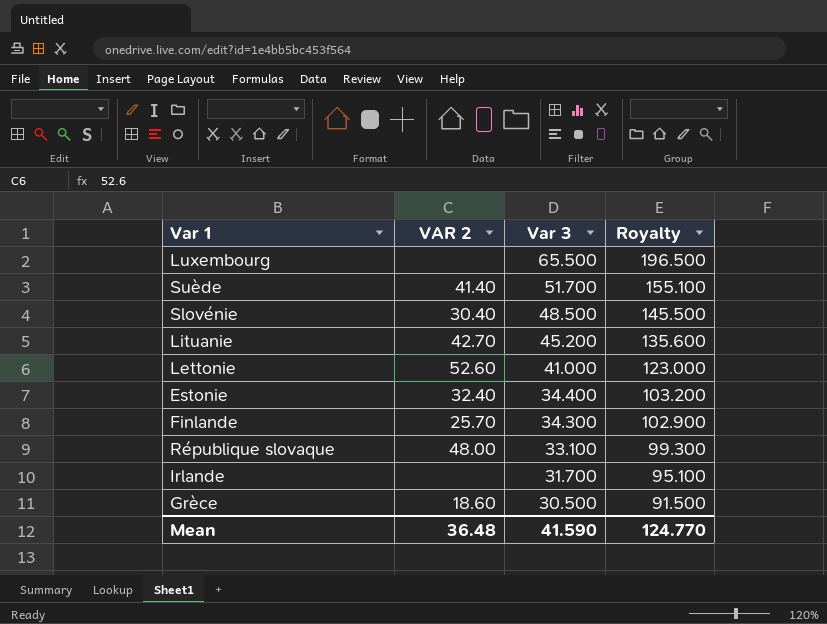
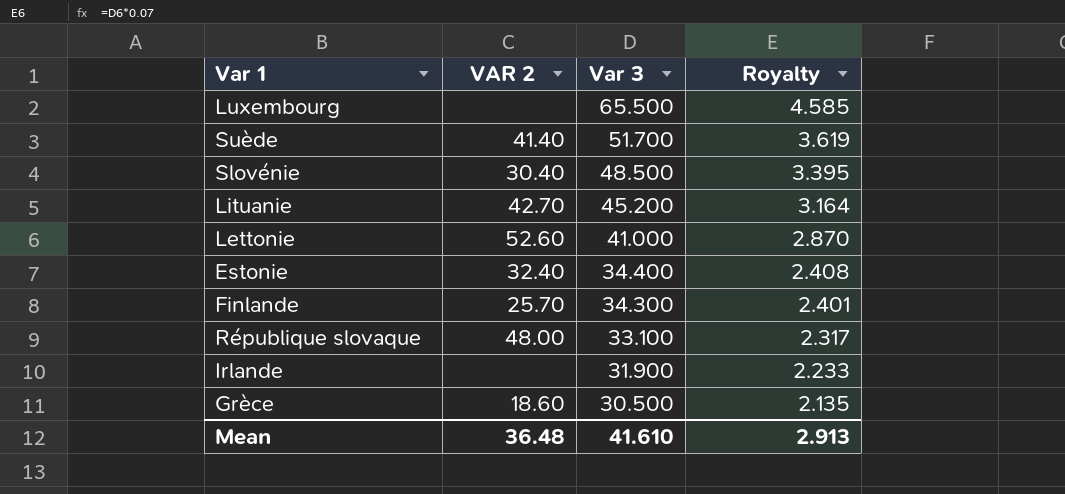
column Royalty | formula: [Var 3] * 3 -> [Var 3] * 0.07
Irlande | Var 3: 31.700 -> 31.900
Mean | Var 3: 41.590 -> 41.610
Mean | Royalty: 124.770 -> 2.913

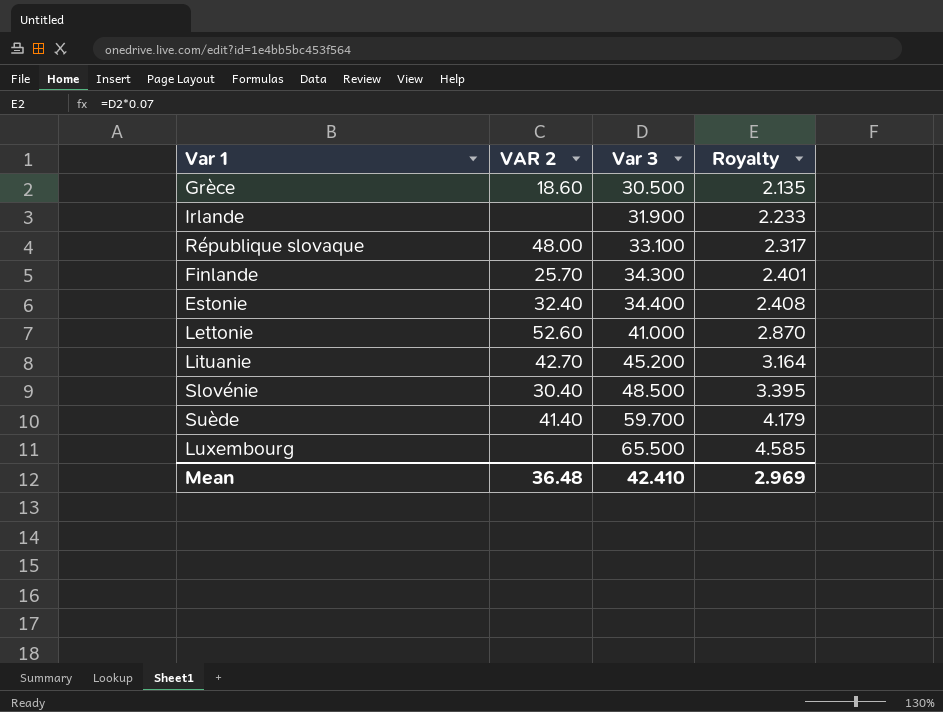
row order: Var 3 descending -> Var 3 ascending
Suède | Var 3: 51.700 -> 59.700
Suède | Royalty: 3.619 -> 4.179
Mean | Var 3: 41.610 -> 42.410
Mean | Royalty: 2.913 -> 2.969

